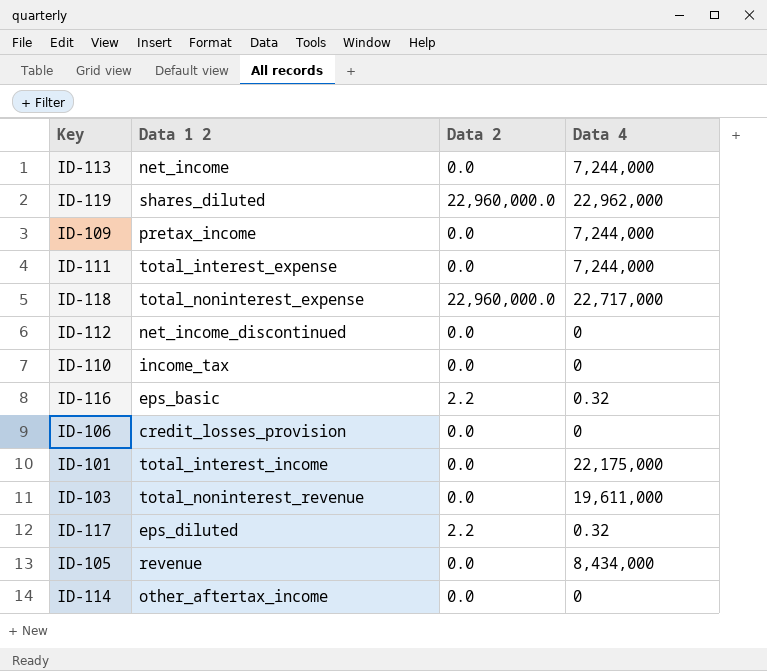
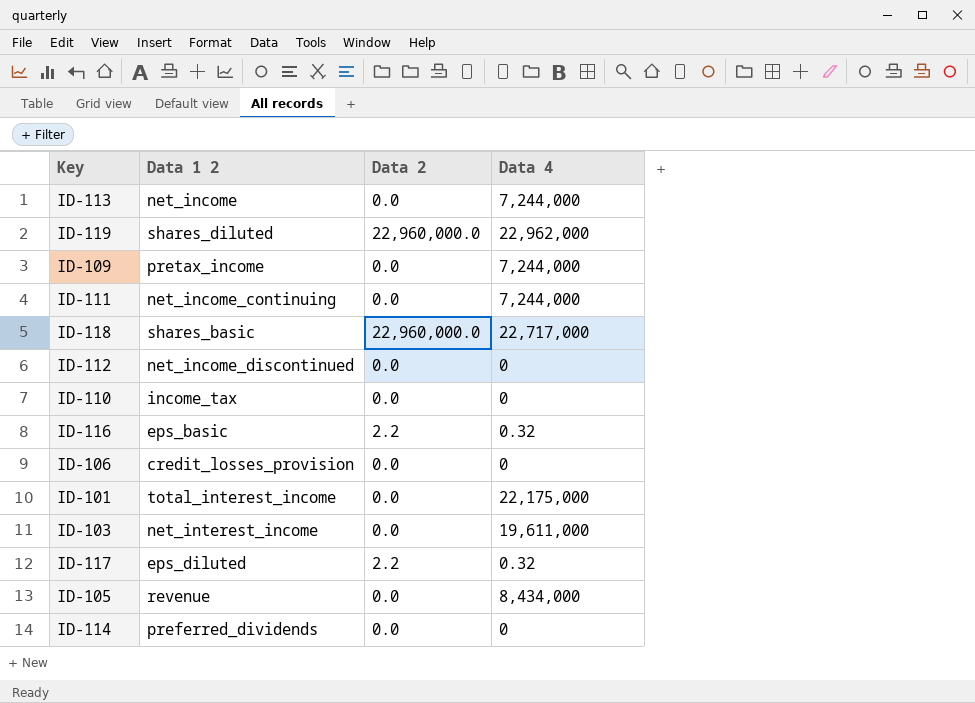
ID-111 | Data 1 2: total_interest_expense -> net_income_continuing
ID-118 | Data 1 2: total_noninterest_expense -> shares_basic
ID-103 | Data 1 2: total_noninterest_revenue -> net_interest_income
ID-114 | Data 1 2: other_aftertax_income -> preferred_dividends

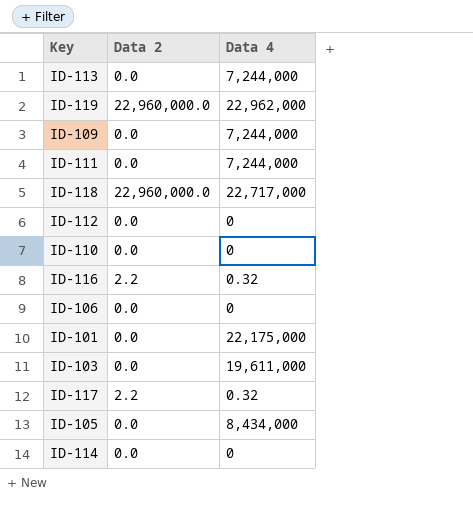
column Data 1 2 | position: 2 -> none

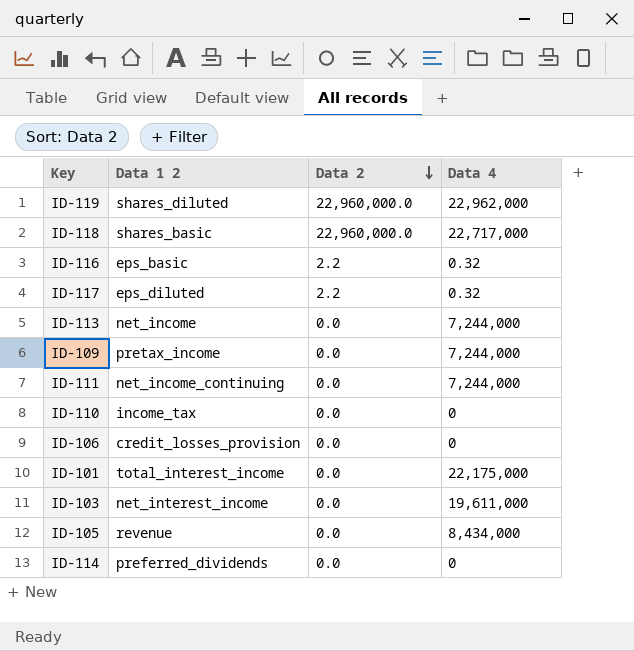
row order: none -> Data 2 descending
column Data 1 2 | position: none -> 2
row ID-112: 0.0 | 0 -> none

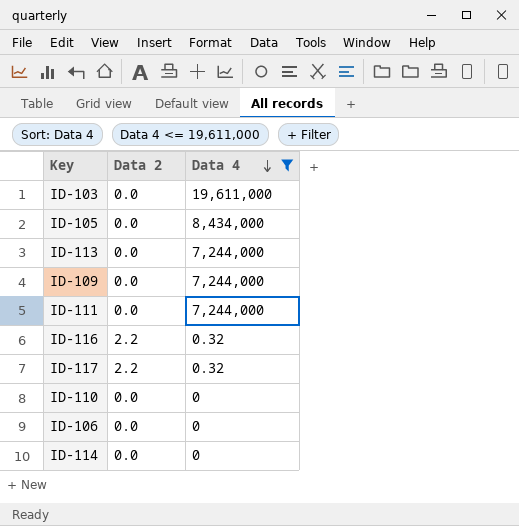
filter: none -> Data 4 <= 19,611,000
row order: Data 2 descending -> Data 4 descending
column Data 1 2 | position: 2 -> none

